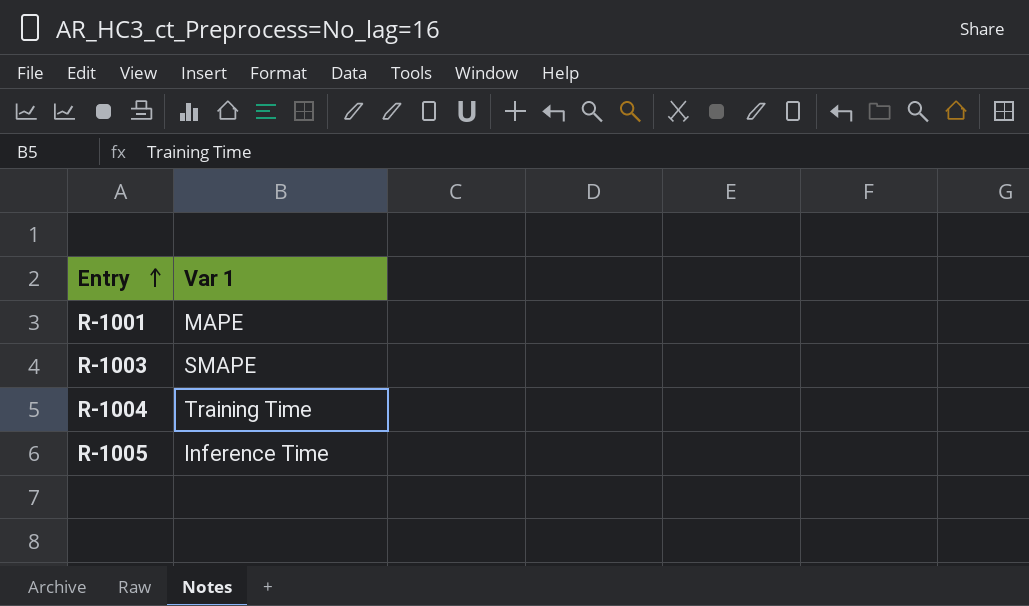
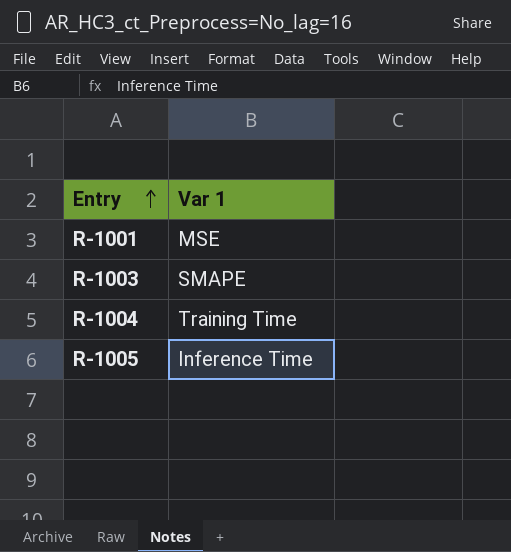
R-1001 | Var 1: MAPE -> MSE

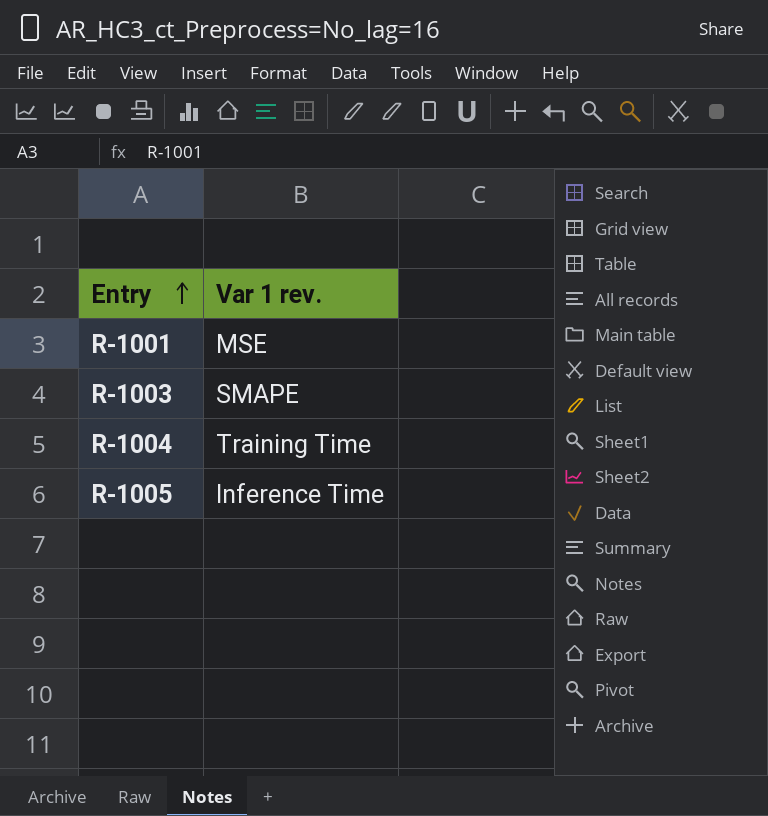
column name: Var 1 -> Var 1 rev.

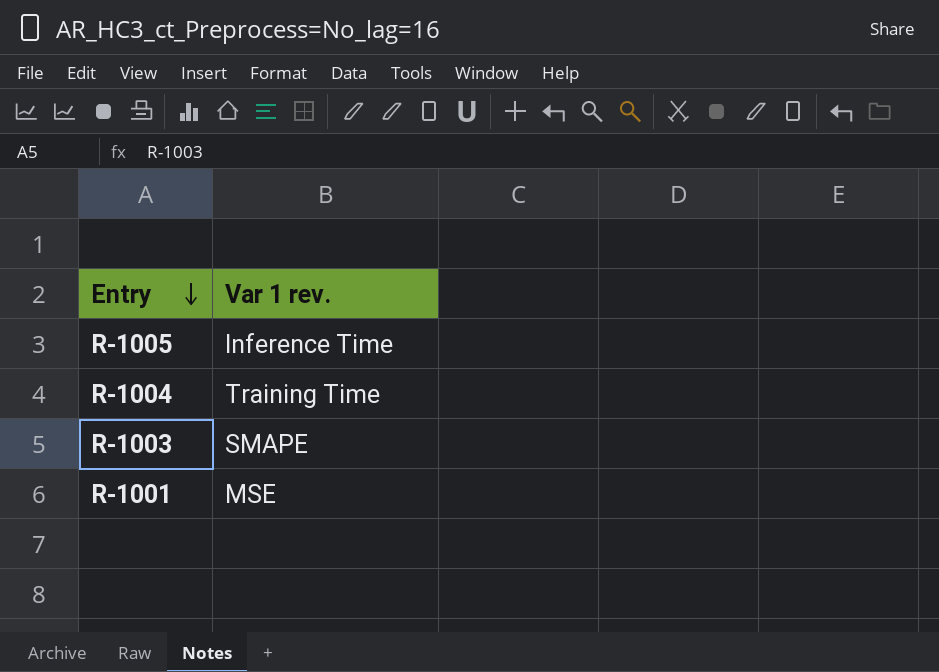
row order: Entry ascending -> Entry descending

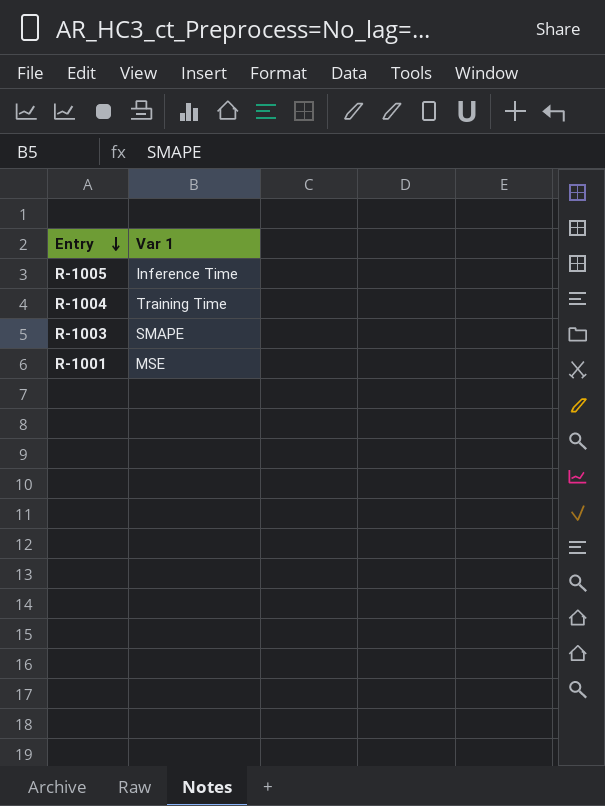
column name: Var 1 rev. -> Var 1

